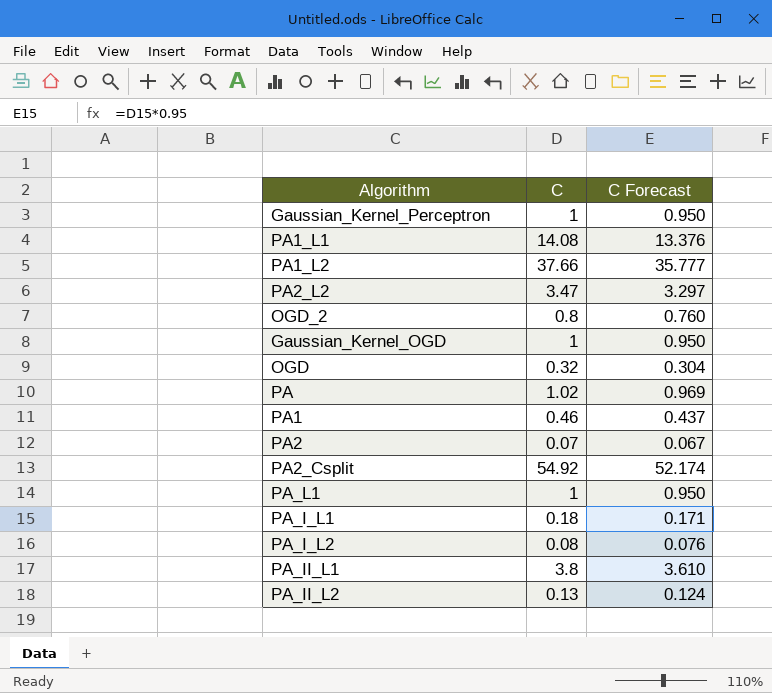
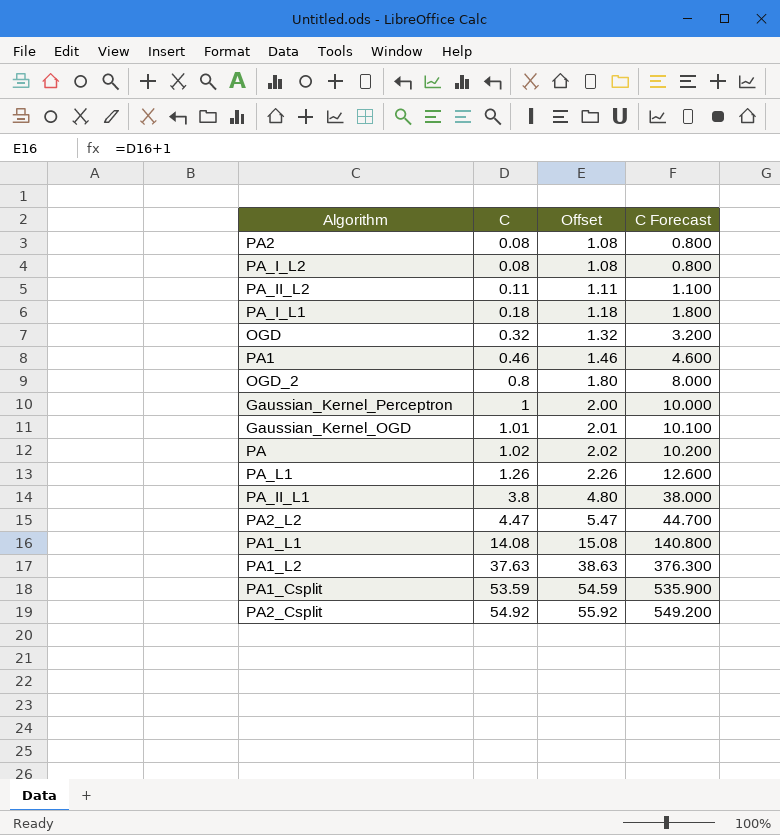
row order: none -> C ascending
column Offset | formula: none -> [C] + 1
column C Forecast | formula: [C] * 0.95 -> [C] * 10
PA2 | C: 0.07 -> 0.08
PA_II_L2 | C: 0.13 -> 0.11
Gaussian_Kernel_OGD | C: 1 -> 1.01
PA_L1 | C: 1 -> 1.26
PA2_L2 | C: 3.47 -> 4.47
PA1_L2 | C: 37.66 -> 37.63
row PA1_Csplit: none -> 53.59 | 54.59 | 535.900

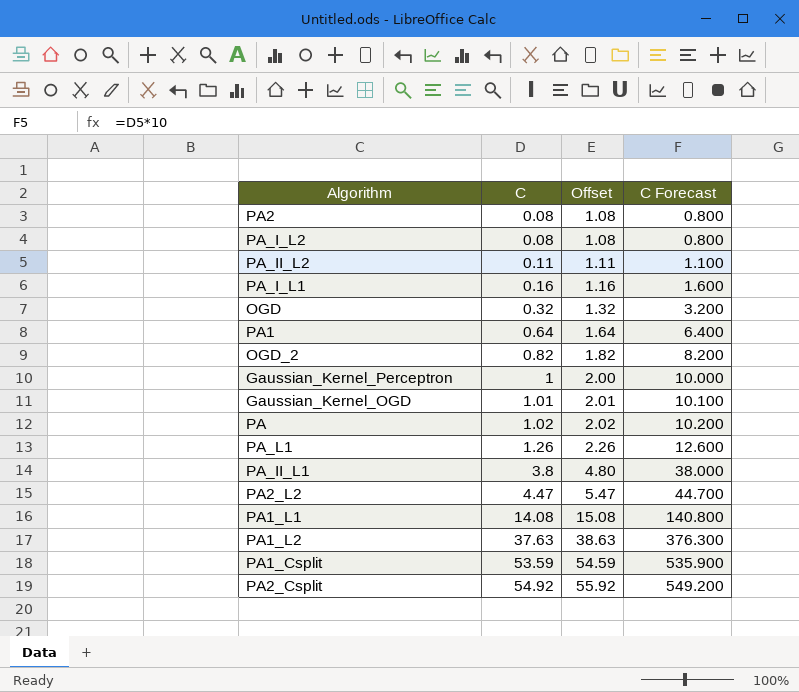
PA_I_L1 | C: 0.18 -> 0.16
PA_I_L1 | Offset: 1.18 -> 1.16
PA_I_L1 | C Forecast: 1.800 -> 1.600
PA1 | C: 0.46 -> 0.64
PA1 | Offset: 1.46 -> 1.64
PA1 | C Forecast: 4.600 -> 6.400
OGD_2 | C: 0.8 -> 0.82
OGD_2 | Offset: 1.80 -> 1.82
OGD_2 | C Forecast: 8.000 -> 8.200

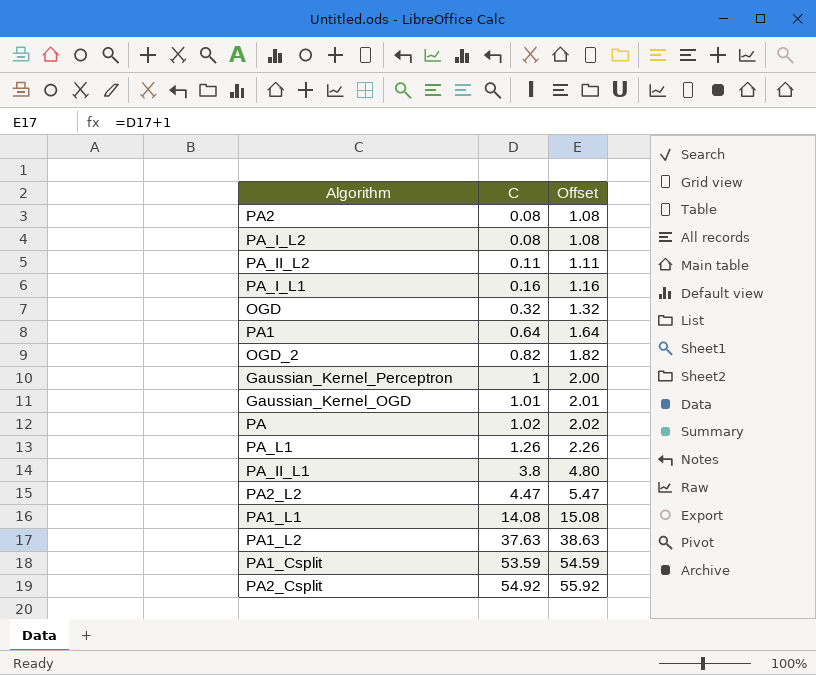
column C Forecast | formula: [C] * 10 -> none

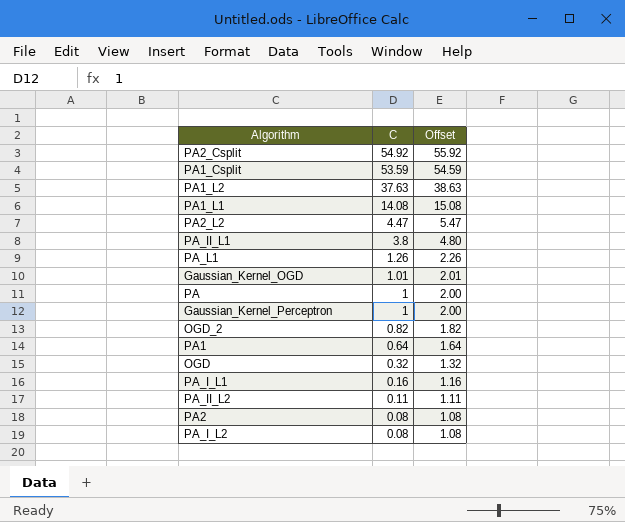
row order: C ascending -> C descending
PA | C: 1.02 -> 1
PA | Offset: 2.02 -> 2.00

